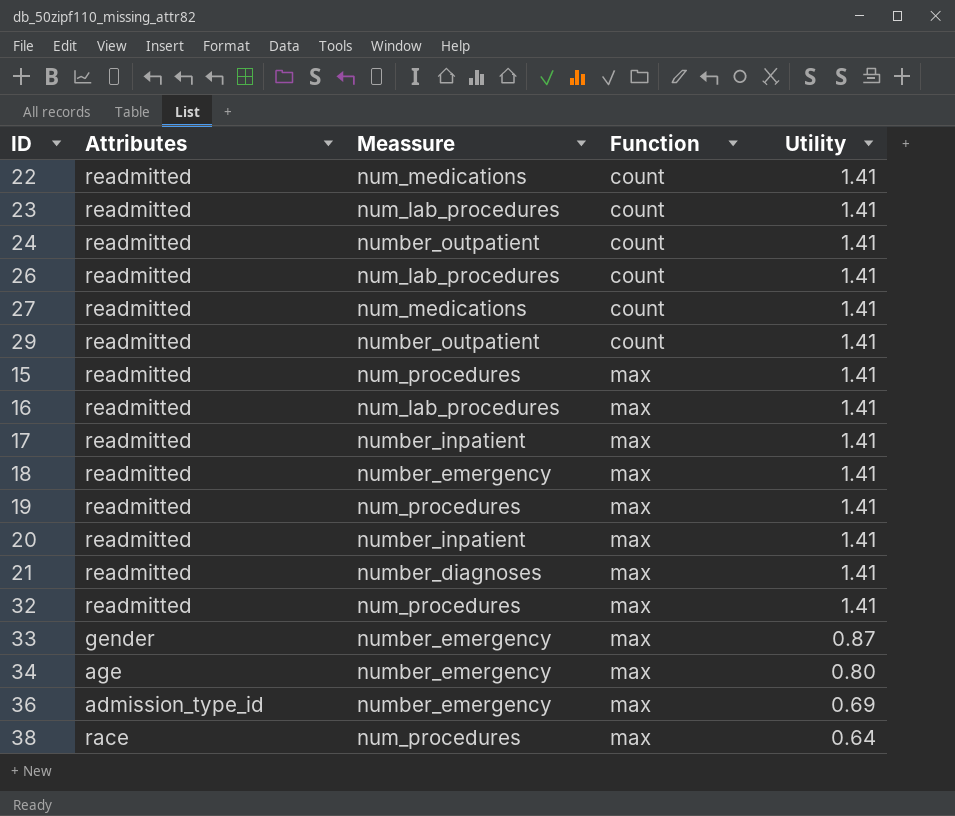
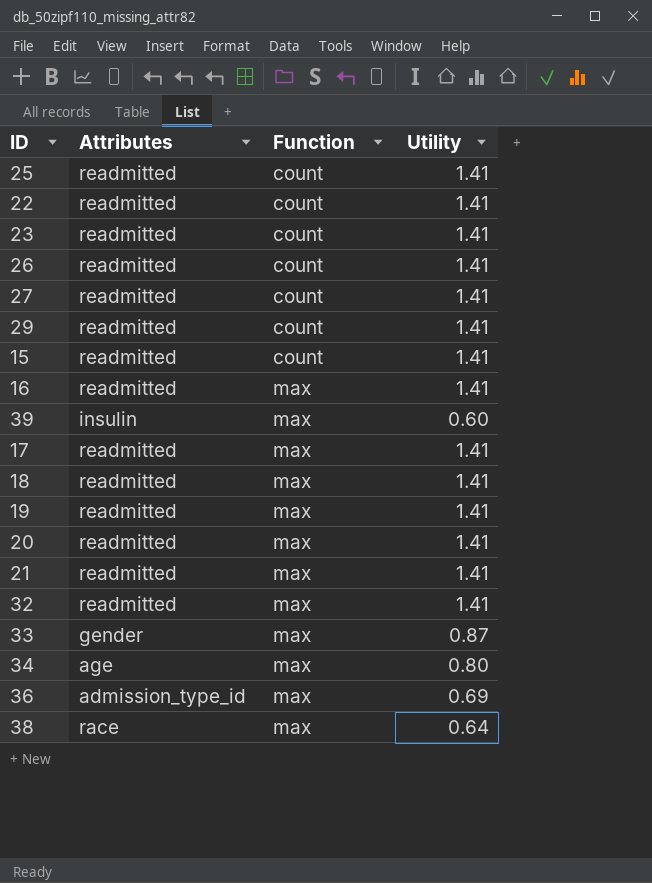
column Meassure | position: 3 -> none
row 24: readmitted | number_outpatient | count | 1.41 -> none
row 25: none -> readmitted | count | 1.41
15 | Function: max -> count
row 39: none -> insulin | max | 0.60

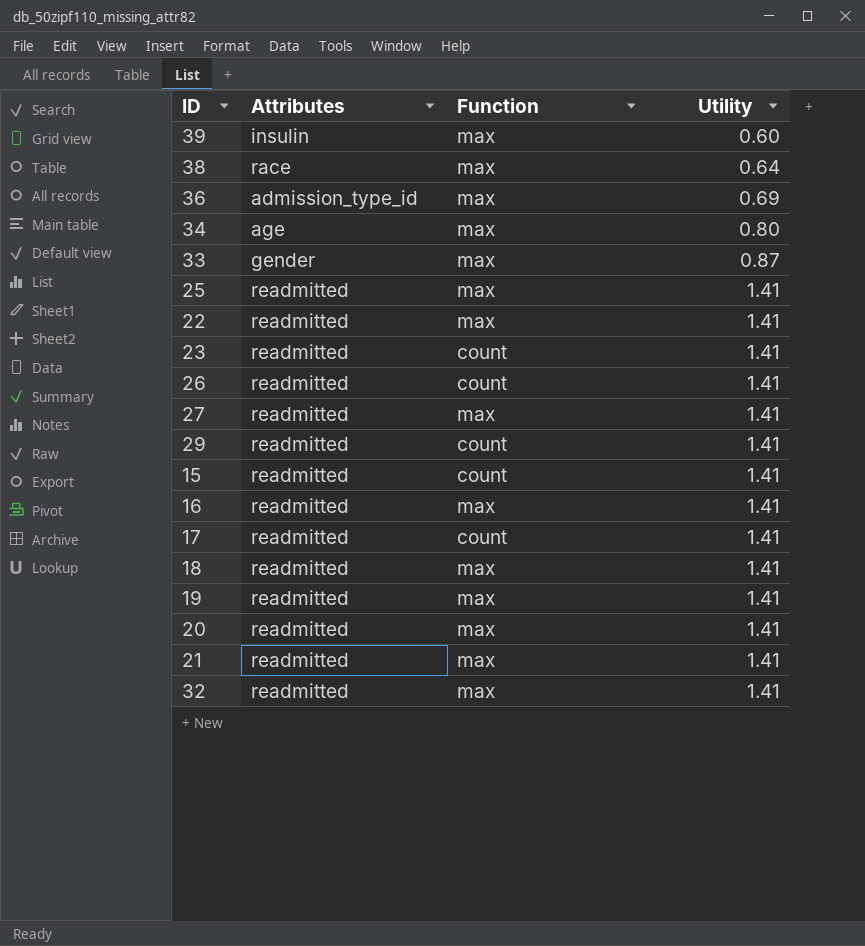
row order: Function ascending -> Utility ascending
25 | Function: count -> max
22 | Function: count -> max
27 | Function: count -> max
17 | Function: max -> count

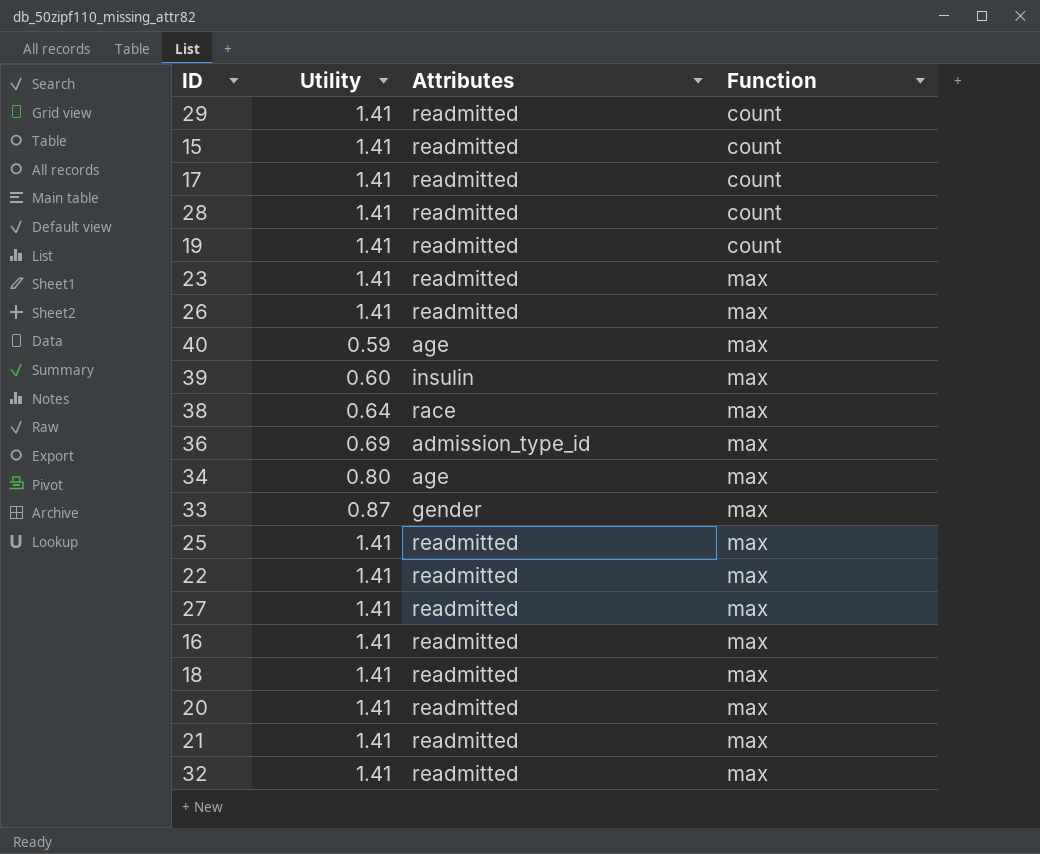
row order: Utility ascending -> Function ascending
column Utility | position: 4 -> 2
row 28: none -> 1.41 | readmitted | count
19 | Function: max -> count
23 | Function: count -> max
26 | Function: count -> max
row 40: none -> 0.59 | age | max

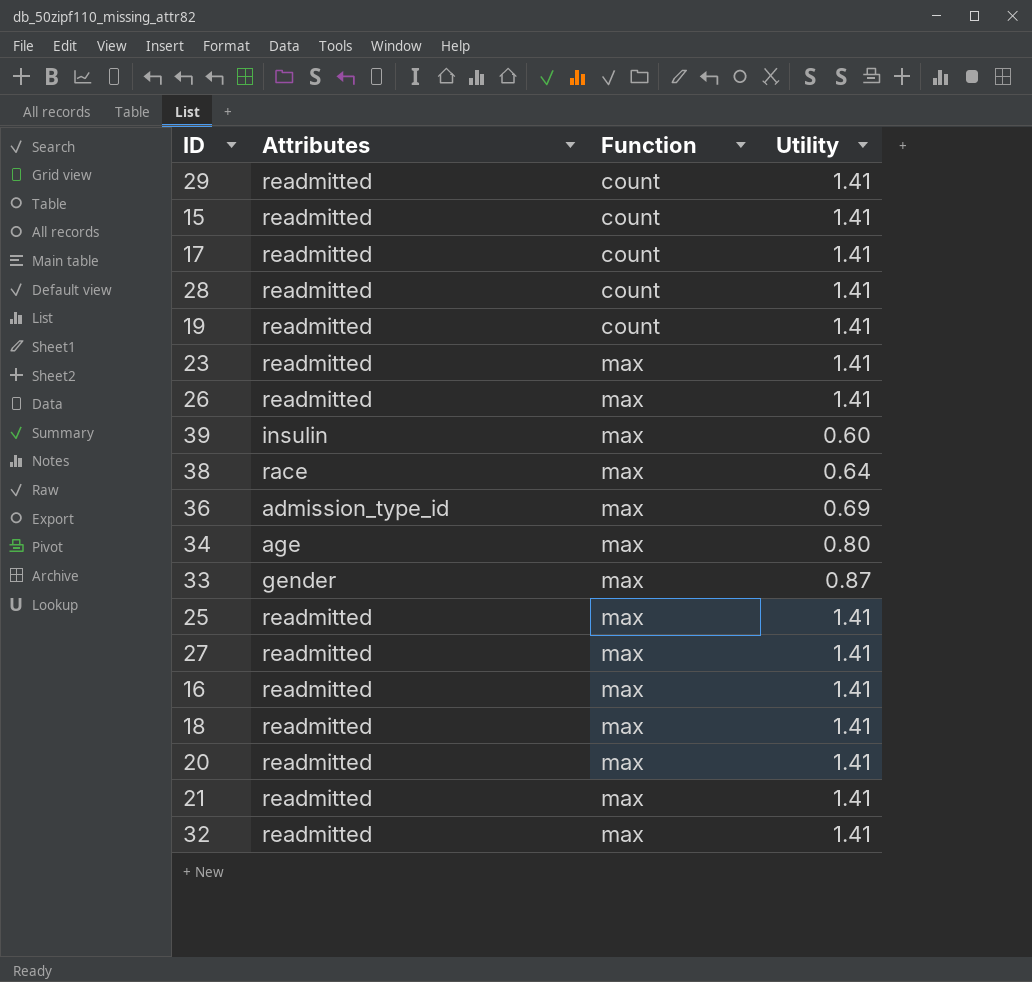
column Utility | position: 2 -> 4
row 40: 0.59 | age | max -> none
row 22: 1.41 | readmitted | max -> none

